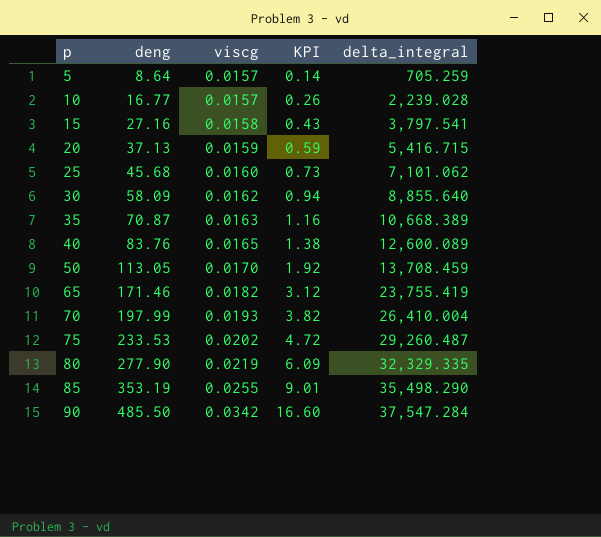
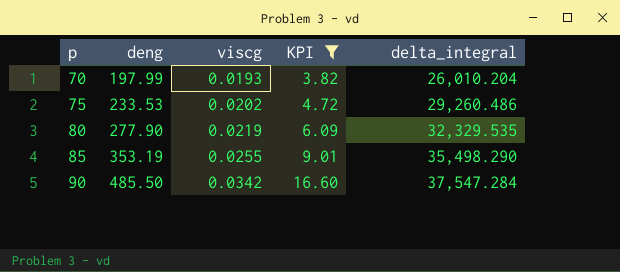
filter: none -> KPI >= 3.82
70 | delta_integral: 26,410.004 -> 26,010.204
75 | delta_integral: 29,260.487 -> 29,260.486
80 | delta_integral: 32,329.335 -> 32,329.535

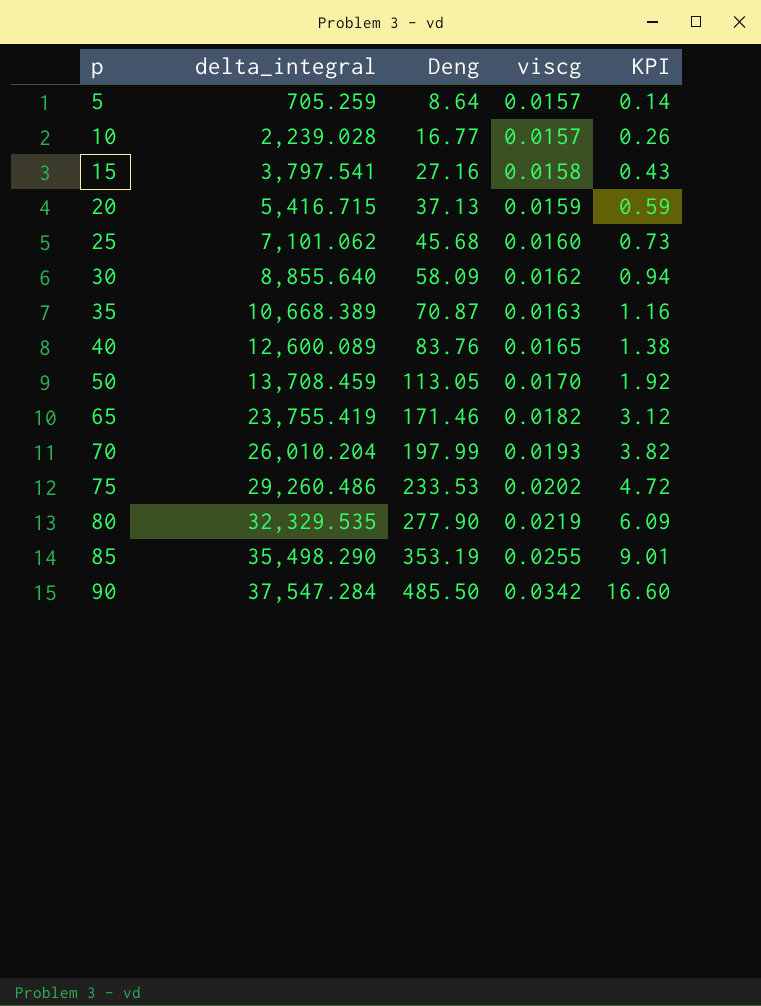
filter: KPI >= 3.82 -> none
column delta_integral | position: 5 -> 2
column name: deng -> Deng

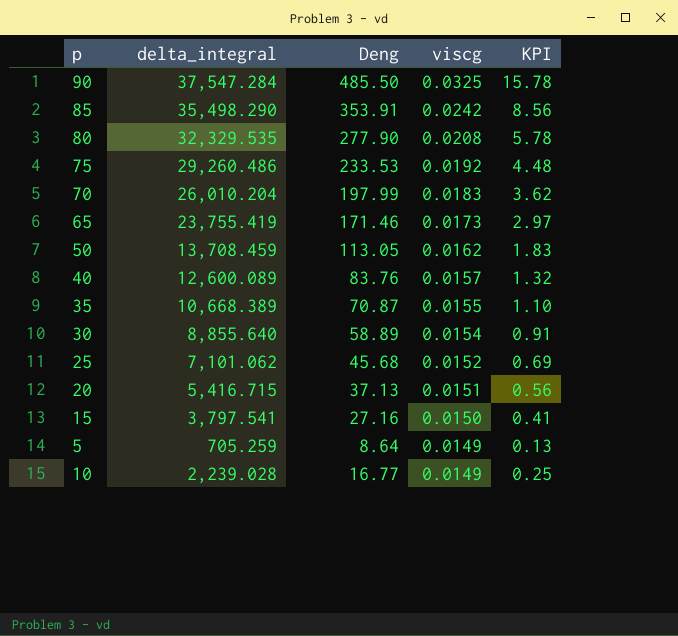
row order: p ascending -> viscg descending
90 | viscg: 0.0342 -> 0.0325
90 | KPI: 16.60 -> 15.78
85 | Deng: 353.19 -> 353.91
85 | viscg: 0.0255 -> 0.0242
85 | KPI: 9.01 -> 8.56
80 | viscg: 0.0219 -> 0.0208
80 | KPI: 6.09 -> 5.78
75 | viscg: 0.0202 -> 0.0192
75 | KPI: 4.72 -> 4.48
70 | viscg: 0.0193 -> 0.0183
70 | KPI: 3.82 -> 3.62
65 | viscg: 0.0182 -> 0.0173
65 | KPI: 3.12 -> 2.97
50 | viscg: 0.0170 -> 0.0162
50 | KPI: 1.92 -> 1.83
40 | viscg: 0.0165 -> 0.0157
40 | KPI: 1.38 -> 1.32
35 | viscg: 0.0163 -> 0.0155
35 | KPI: 1.16 -> 1.10
30 | Deng: 58.09 -> 58.89
30 | viscg: 0.0162 -> 0.0154
30 | KPI: 0.94 -> 0.91
25 | viscg: 0.0160 -> 0.0152
25 | KPI: 0.73 -> 0.69
20 | viscg: 0.0159 -> 0.0151
20 | KPI: 0.59 -> 0.56
15 | viscg: 0.0158 -> 0.0150
15 | KPI: 0.43 -> 0.41
5 | viscg: 0.0157 -> 0.0149
5 | KPI: 0.14 -> 0.13
10 | viscg: 0.0157 -> 0.0149
10 | KPI: 0.26 -> 0.25

